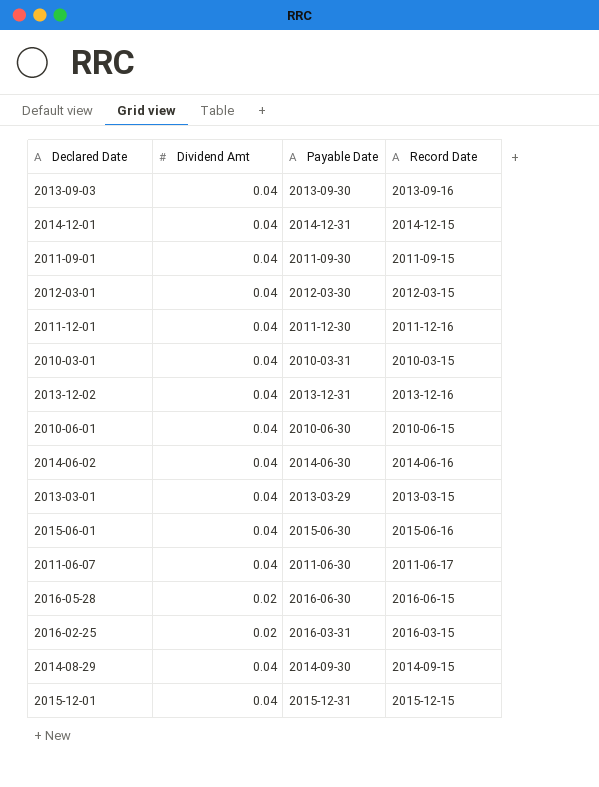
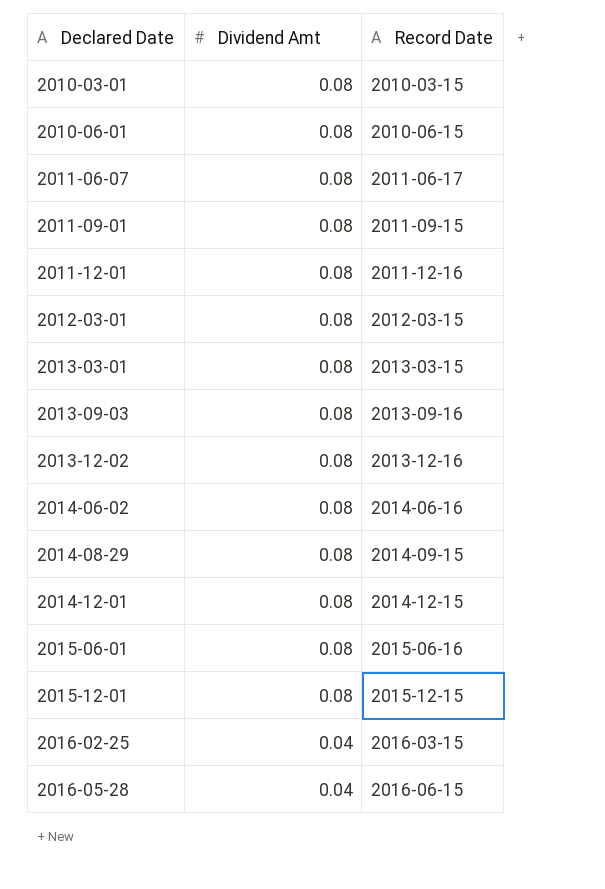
row order: none -> Declared Date ascending
column Payable Date | position: 3 -> none
2010-03-01 | Dividend Amt: 0.04 -> 0.08
2010-06-01 | Dividend Amt: 0.04 -> 0.08
2011-06-07 | Dividend Amt: 0.04 -> 0.08
2011-09-01 | Dividend Amt: 0.04 -> 0.08
2011-12-01 | Dividend Amt: 0.04 -> 0.08
2012-03-01 | Dividend Amt: 0.04 -> 0.08
2013-03-01 | Dividend Amt: 0.04 -> 0.08
2013-09-03 | Dividend Amt: 0.04 -> 0.08
2013-12-02 | Dividend Amt: 0.04 -> 0.08
2014-06-02 | Dividend Amt: 0.04 -> 0.08
2014-08-29 | Dividend Amt: 0.04 -> 0.08
2014-12-01 | Dividend Amt: 0.04 -> 0.08
2015-06-01 | Dividend Amt: 0.04 -> 0.08
2015-12-01 | Dividend Amt: 0.04 -> 0.08
2016-02-25 | Dividend Amt: 0.02 -> 0.04
2016-05-28 | Dividend Amt: 0.02 -> 0.04

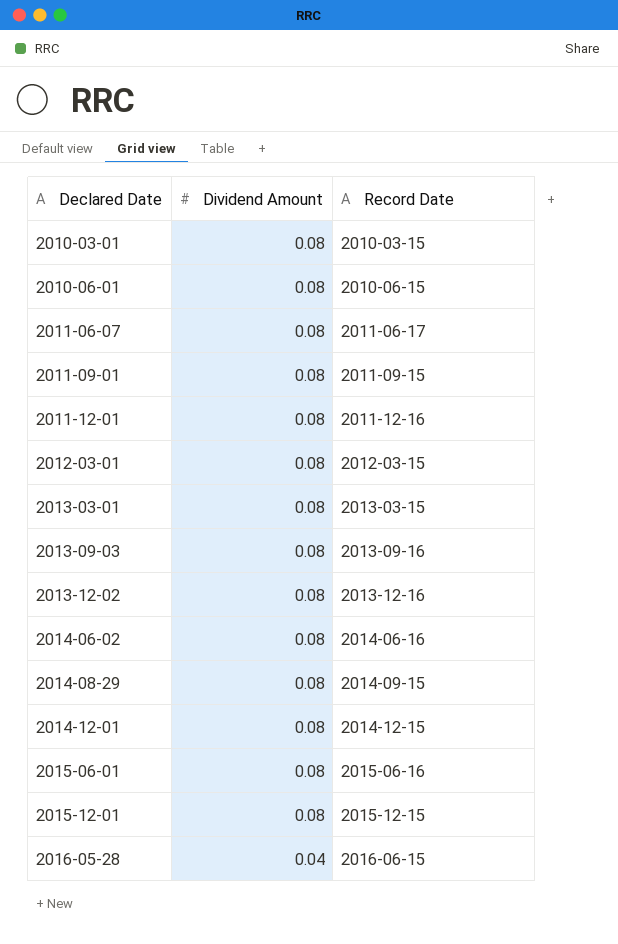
column name: Dividend Amt -> Dividend Amount
row 2016-02-25: 0.04 | 2016-03-15 -> none

